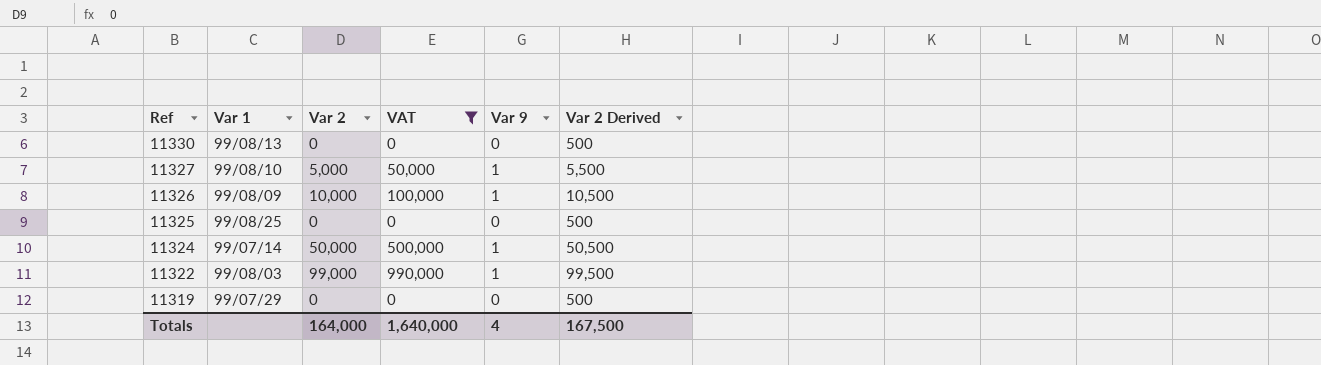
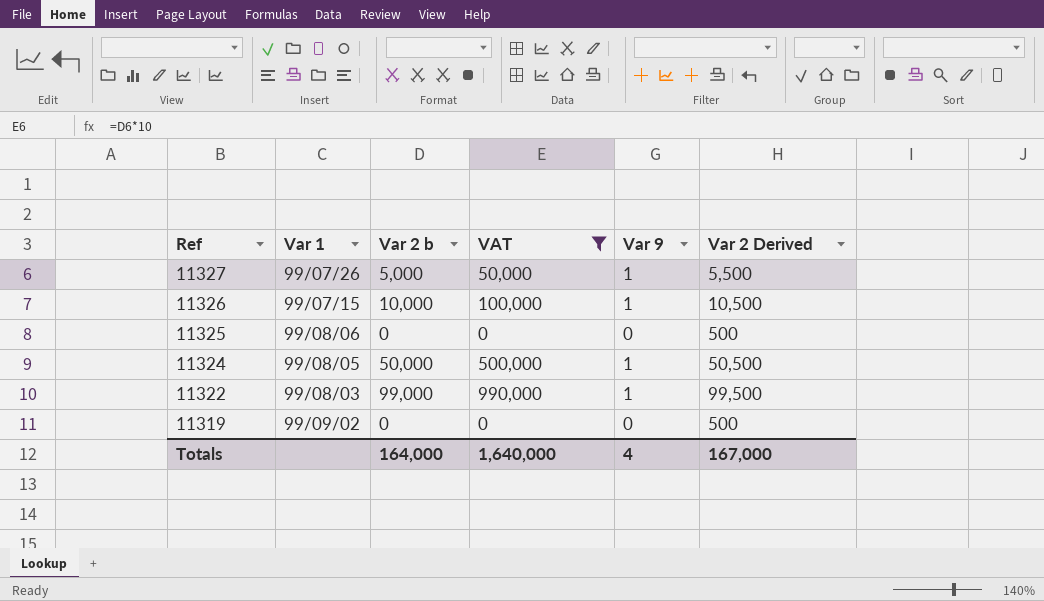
column name: Var 2 -> Var 2 b
row 11330: 99/08/13 | 0 | 0 | 0 | 500 -> none
11327 | Var 1: 99/08/10 -> 99/07/26
11326 | Var 1: 99/08/09 -> 99/07/15
11325 | Var 1: 99/08/25 -> 99/08/06
11324 | Var 1: 99/07/14 -> 99/08/05
11319 | Var 1: 99/07/29 -> 99/09/02
Totals | Var 2 Derived: 167,500 -> 167,000

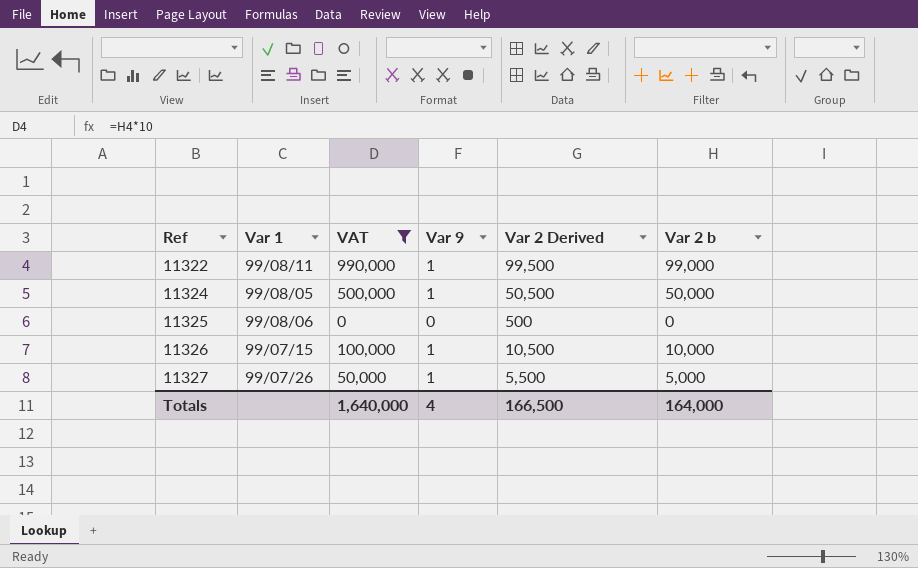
row order: Ref descending -> Ref ascending
column Var 2 b | position: 3 -> 6
row 11319: 99/09/02 | 0 | 0 | 0 | 500 -> none
11322 | Var 1: 99/08/03 -> 99/08/11
Totals | Var 2 Derived: 167,000 -> 166,500

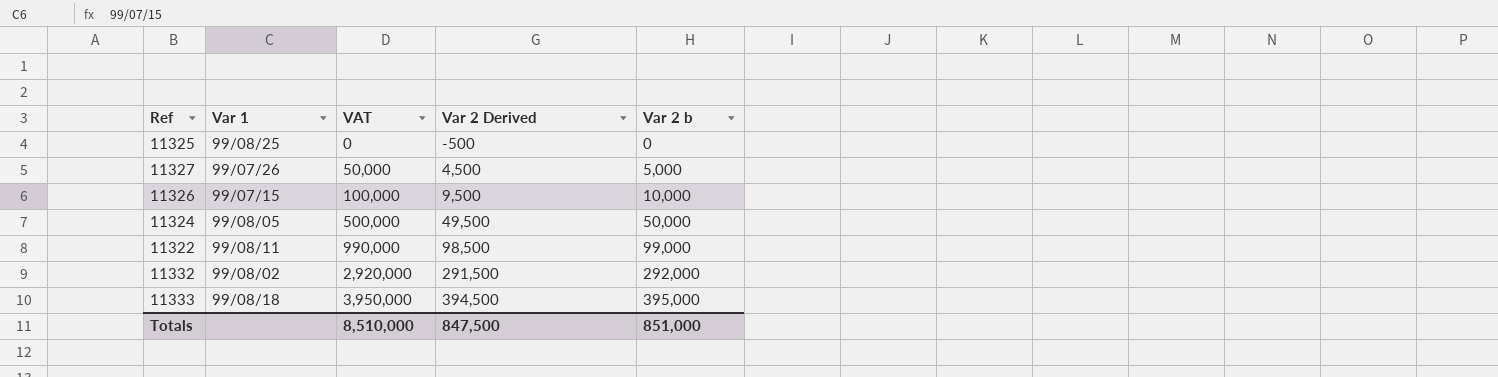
filter: VAT <= 990,000 -> none
row order: Ref ascending -> VAT ascending
column Var 9 | position: 4 -> none
column Var 2 Derived | formula: [Var 2 b] + 500 -> [Var 2 b] - 500
11325 | Var 1: 99/08/06 -> 99/08/25
Totals | VAT: 1,640,000 -> 8,510,000
Totals | Var 2 Derived: 166,500 -> 847,500
Totals | Var 2 b: 164,000 -> 851,000

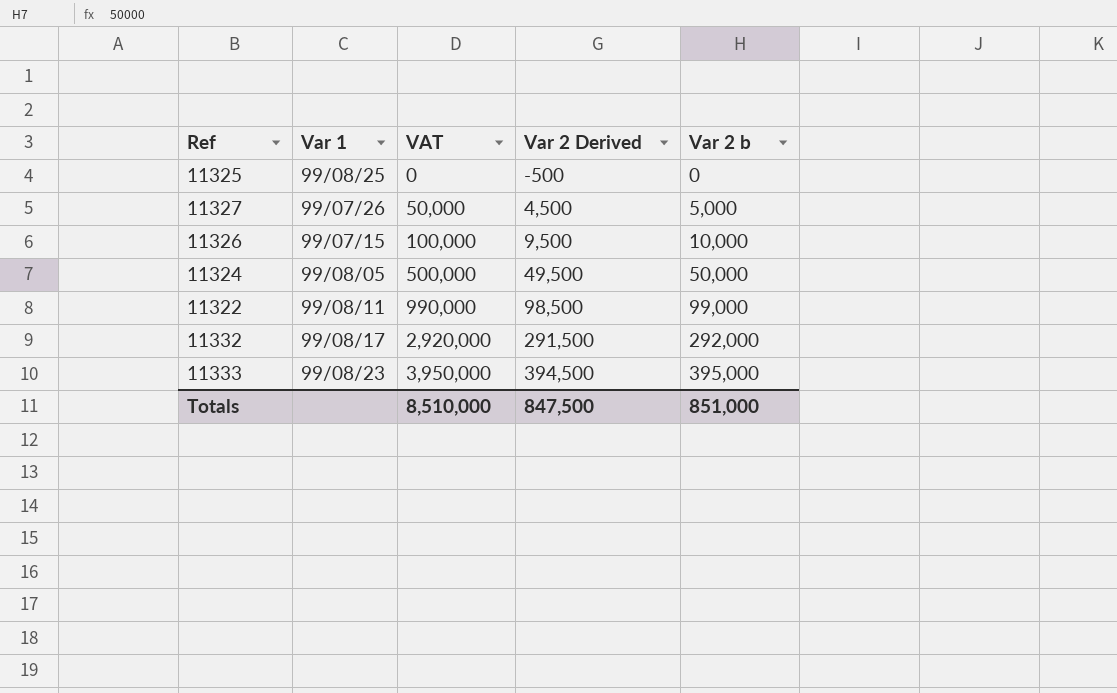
11332 | Var 1: 99/08/02 -> 99/08/17
11333 | Var 1: 99/08/18 -> 99/08/23

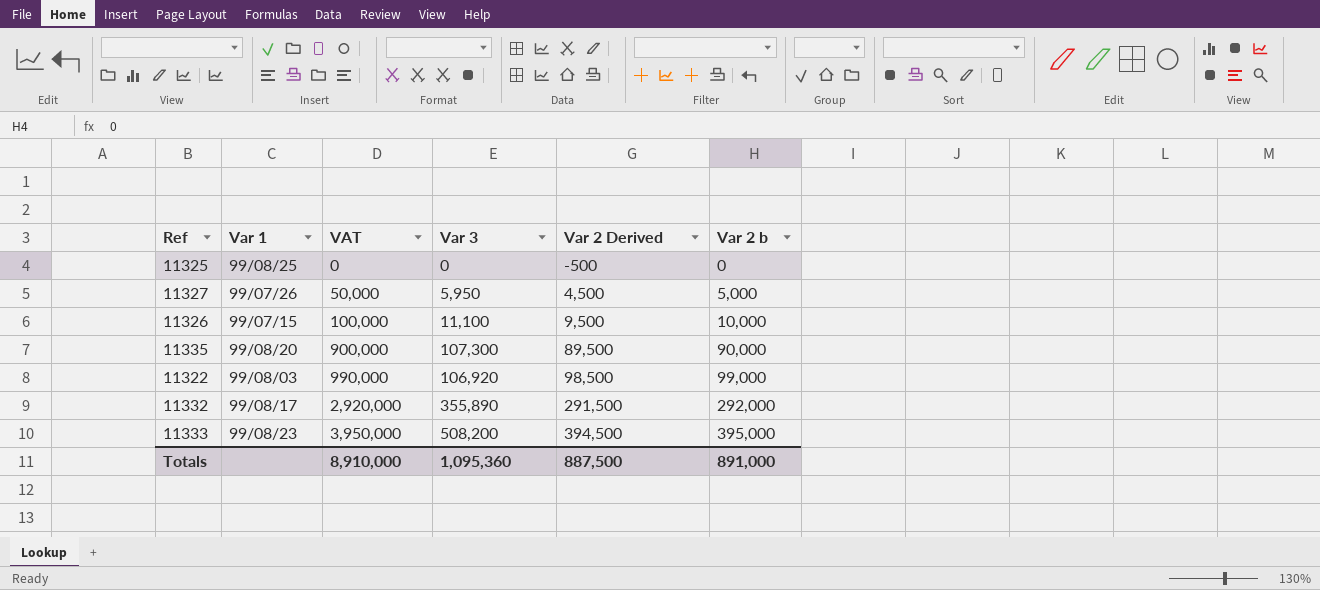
column Var 3 | position: none -> 4
row 11324: 99/08/05 | 500,000 | 49,500 | 50,000 -> none
row 11335: none -> 99/08/20 | 900,000 | 107,300 | 89,500 | 90,000
11322 | Var 1: 99/08/11 -> 99/08/03
Totals | VAT: 8,510,000 -> 8,910,000
Totals | Var 2 Derived: 847,500 -> 887,500
Totals | Var 2 b: 851,000 -> 891,000

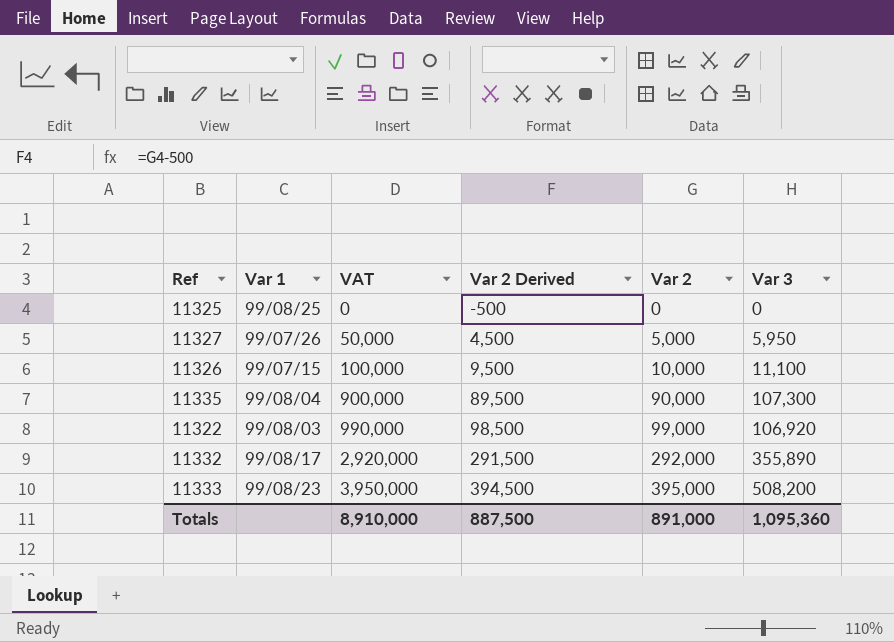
column name: Var 2 b -> Var 2
column Var 3 | position: 4 -> 6
11335 | Var 1: 99/08/20 -> 99/08/04

